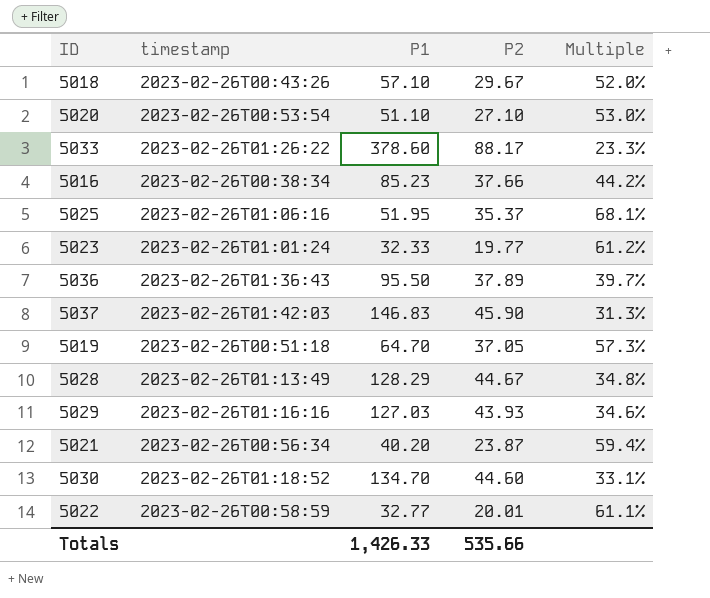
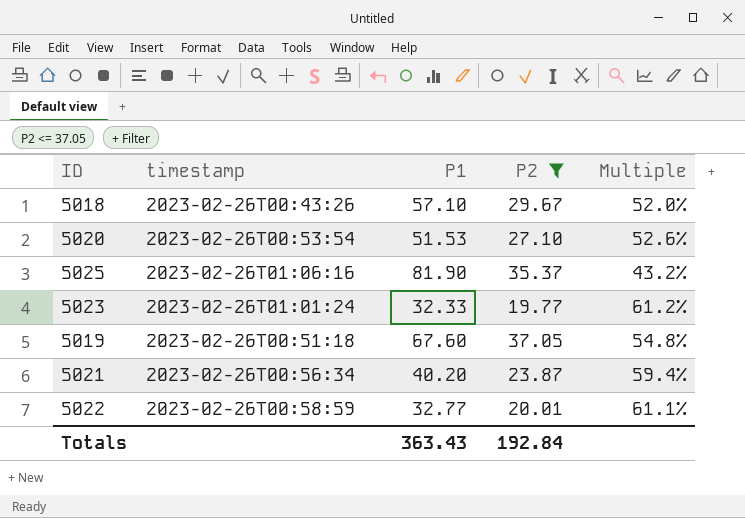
filter: none -> P2 <= 37.05
5020 | P1: 51.10 -> 51.53
5020 | Multiple: 53.0% -> 52.6%
5025 | P1: 51.95 -> 81.90
5025 | Multiple: 68.1% -> 43.2%
5019 | P1: 64.70 -> 67.60
5019 | Multiple: 57.3% -> 54.8%
Totals | P1: 1,426.33 -> 363.43
Totals | P2: 535.66 -> 192.84

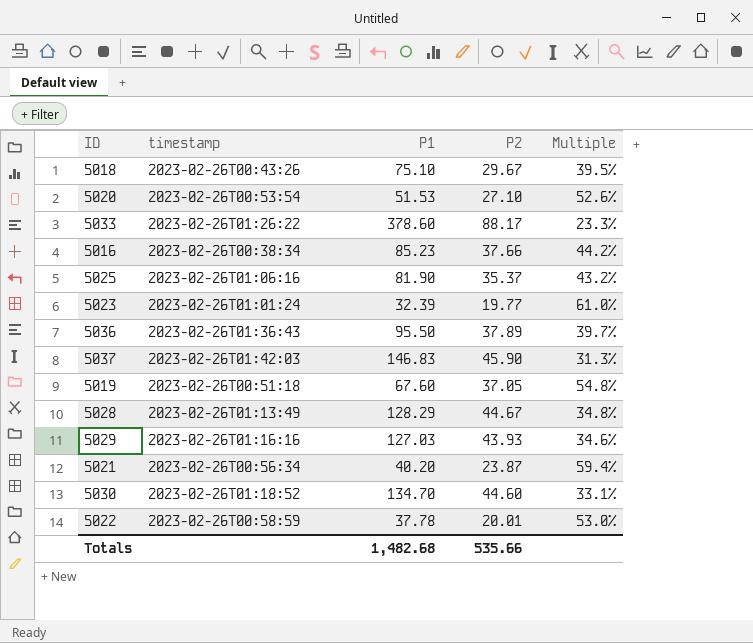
filter: P2 <= 37.05 -> none
5018 | P1: 57.10 -> 75.10
5018 | Multiple: 52.0% -> 39.5%
5023 | P1: 32.33 -> 32.39
5023 | Multiple: 61.2% -> 61.0%
5022 | P1: 32.77 -> 37.78
5022 | Multiple: 61.1% -> 53.0%
Totals | P1: 363.43 -> 1,482.68
Totals | P2: 192.84 -> 535.66

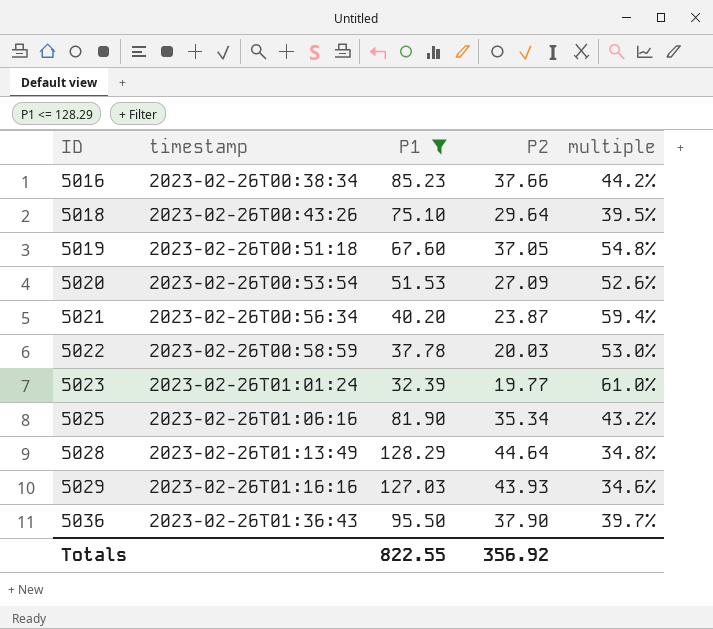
filter: none -> P1 <= 128.29
row order: none -> ID ascending
column name: Multiple -> multiple
5018 | P2: 29.67 -> 29.64
5020 | P2: 27.10 -> 27.09
5022 | P2: 20.01 -> 20.03
5025 | P2: 35.37 -> 35.34
5028 | P2: 44.67 -> 44.64
5036 | P2: 37.89 -> 37.90
Totals | P1: 1,482.68 -> 822.55
Totals | P2: 535.66 -> 356.92

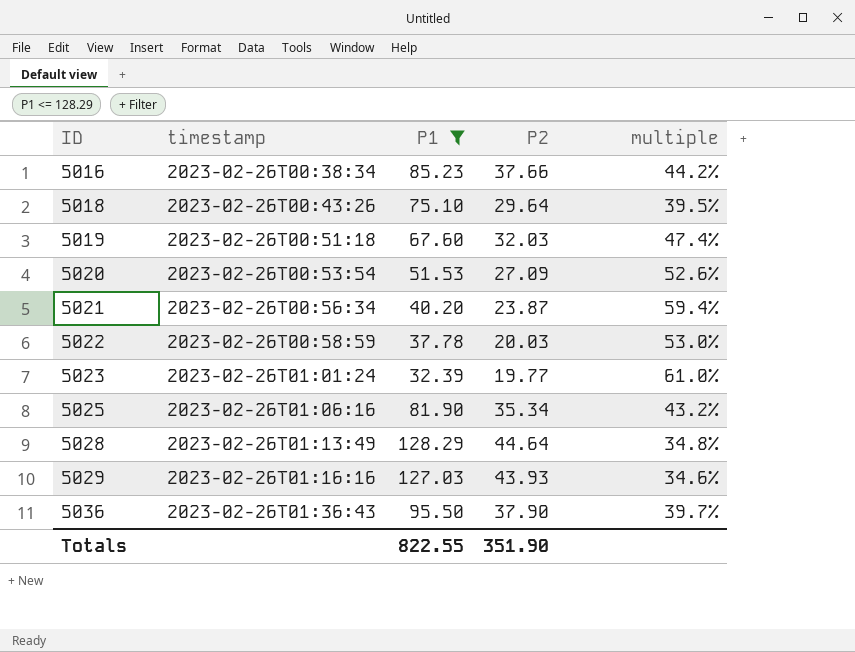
5019 | P2: 37.05 -> 32.03
5019 | multiple: 54.8% -> 47.4%
Totals | P2: 356.92 -> 351.90

